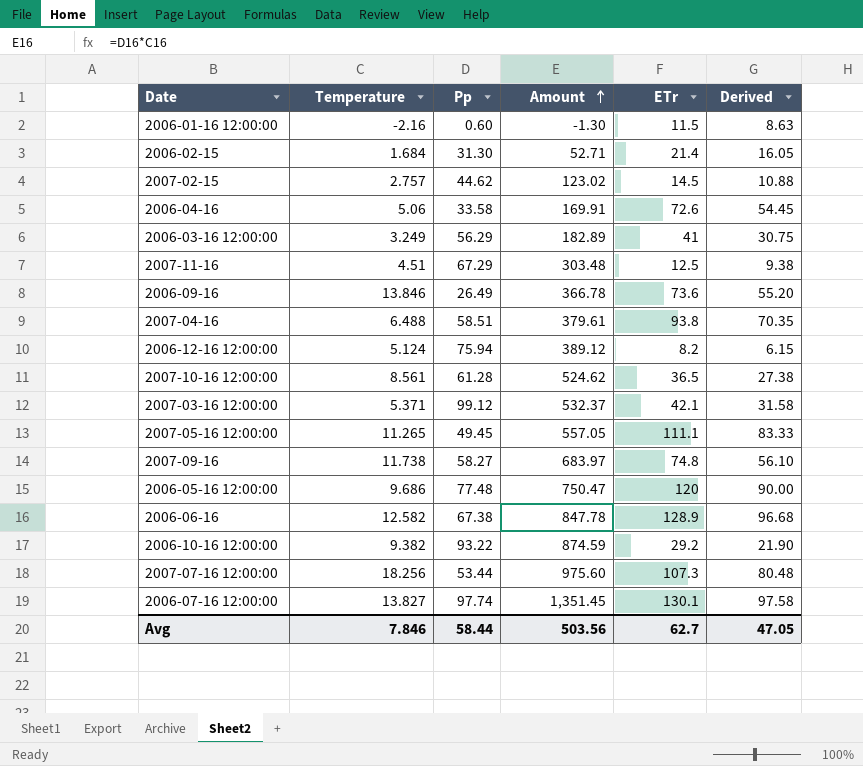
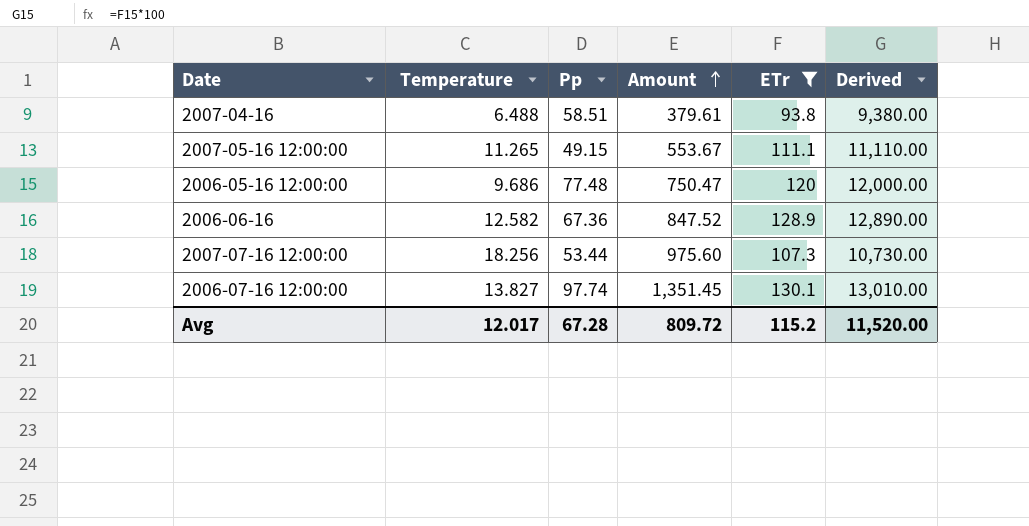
filter: none -> ETr >= 93.8
column Derived | formula: [ETr] * 0.75 -> [ETr] * 100
2007-05-16 12:00:00 | Pp: 49.45 -> 49.15
2007-05-16 12:00:00 | Amount: 557.05 -> 553.67
2006-06-16 | Pp: 67.38 -> 67.36
2006-06-16 | Amount: 847.78 -> 847.52
Avg | Temperature: 7.846 -> 12.017
Avg | Pp: 58.44 -> 67.28
Avg | Amount: 503.56 -> 809.72
Avg | ETr: 62.7 -> 115.2
Avg | Derived: 47.05 -> 11,520.00

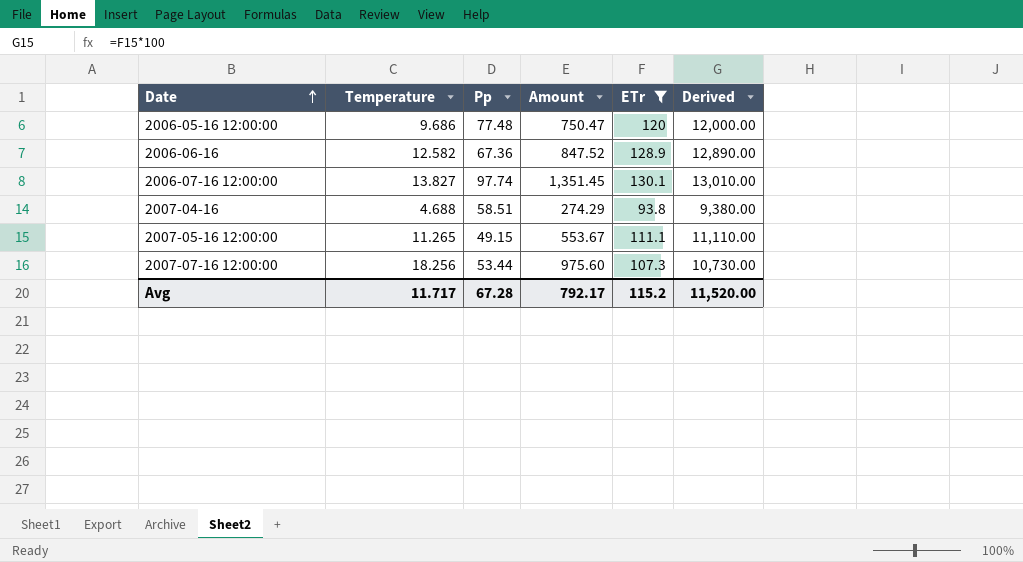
row order: Amount ascending -> Date ascending
2007-04-16 | Temperature: 6.488 -> 4.688
2007-04-16 | Amount: 379.61 -> 274.29
Avg | Temperature: 12.017 -> 11.717
Avg | Amount: 809.72 -> 792.17

